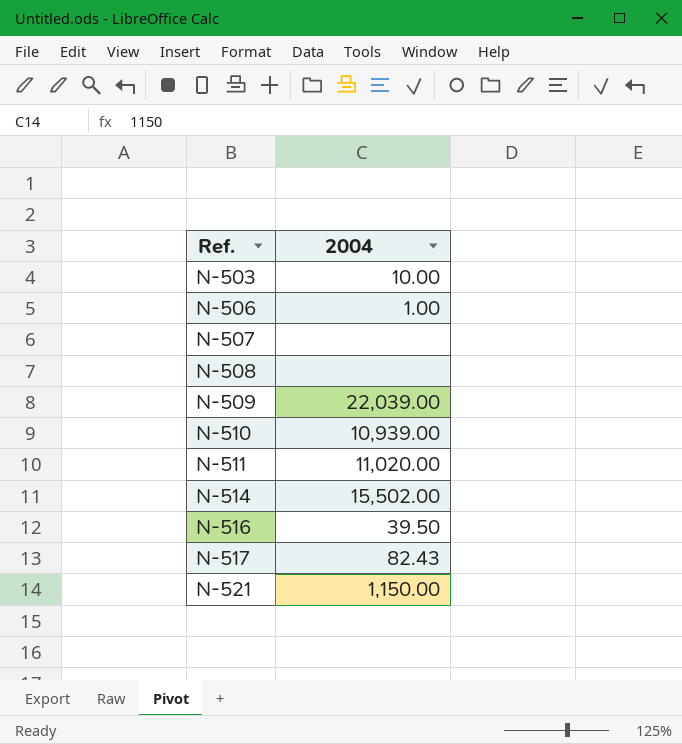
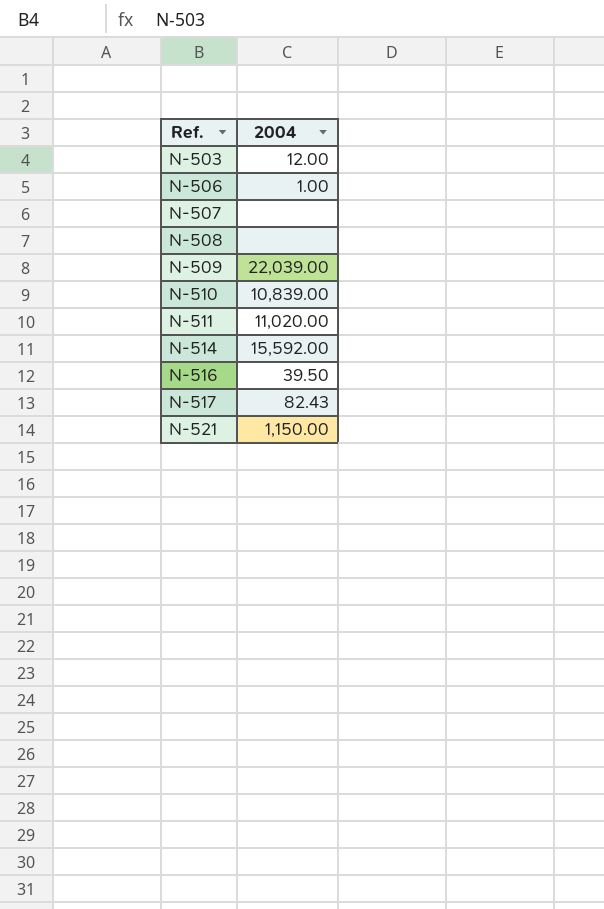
N-503 | 2004: 10.00 -> 12.00
N-510 | 2004: 10,939.00 -> 10,839.00
N-514 | 2004: 15,502.00 -> 15,592.00

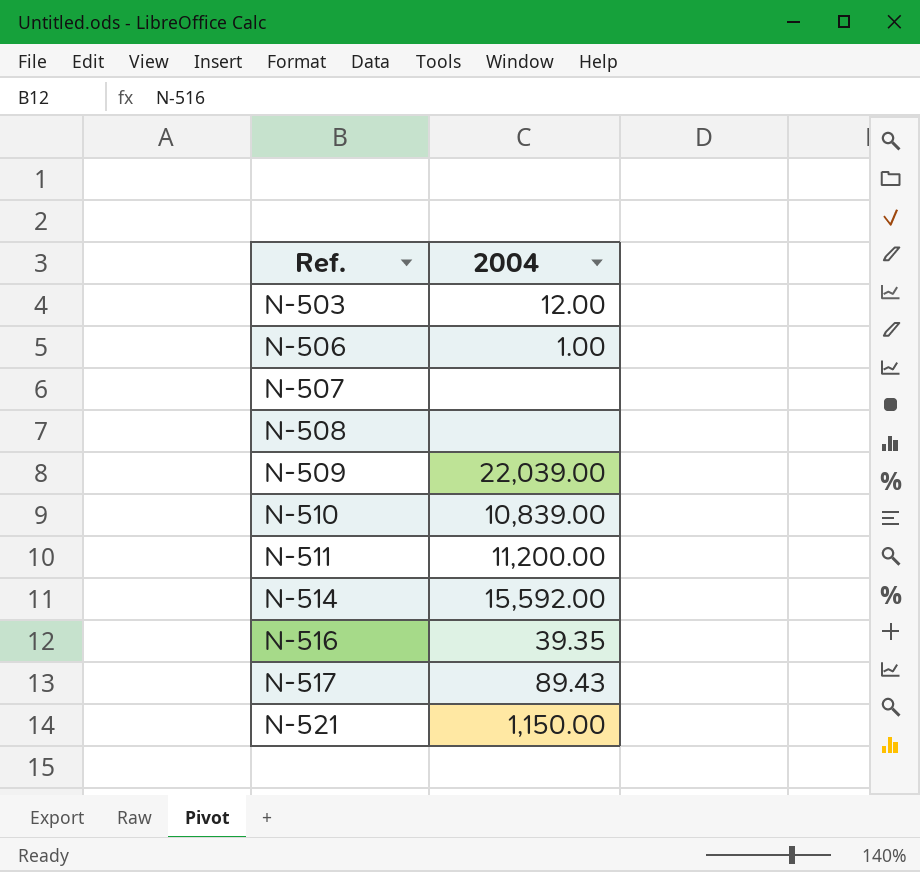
N-511 | 2004: 11,020.00 -> 11,200.00
N-516 | 2004: 39.50 -> 39.35
N-517 | 2004: 82.43 -> 89.43

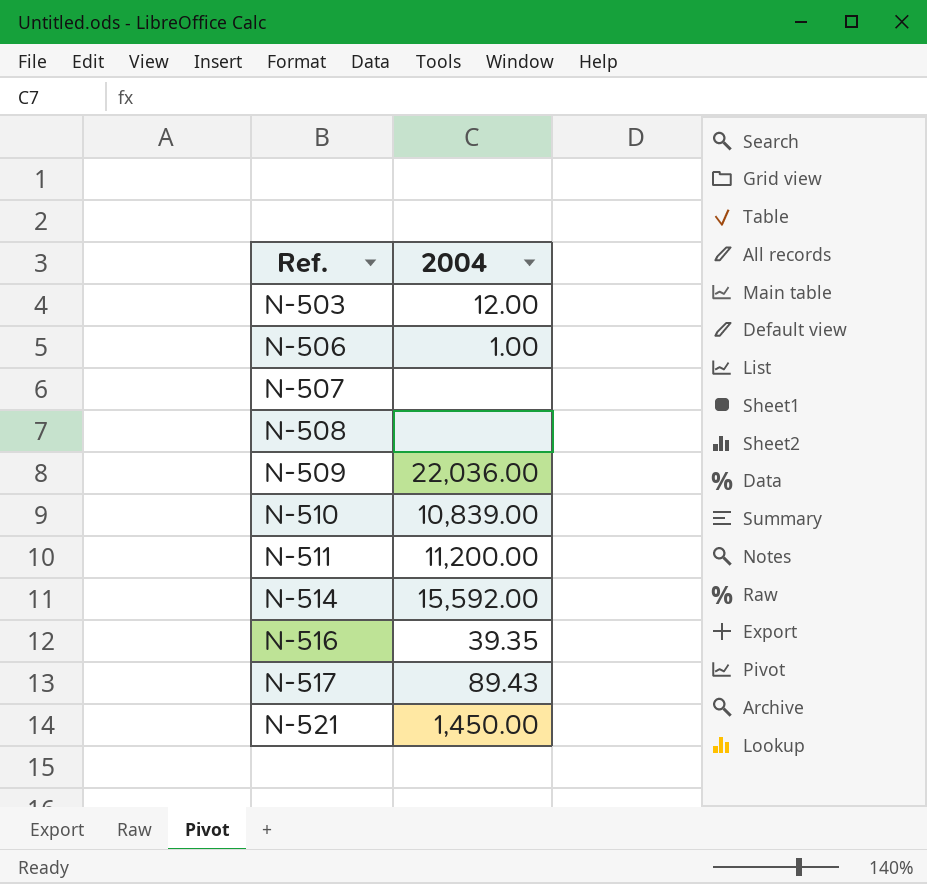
N-509 | 2004: 22,039.00 -> 22,036.00
N-521 | 2004: 1,150.00 -> 1,450.00

